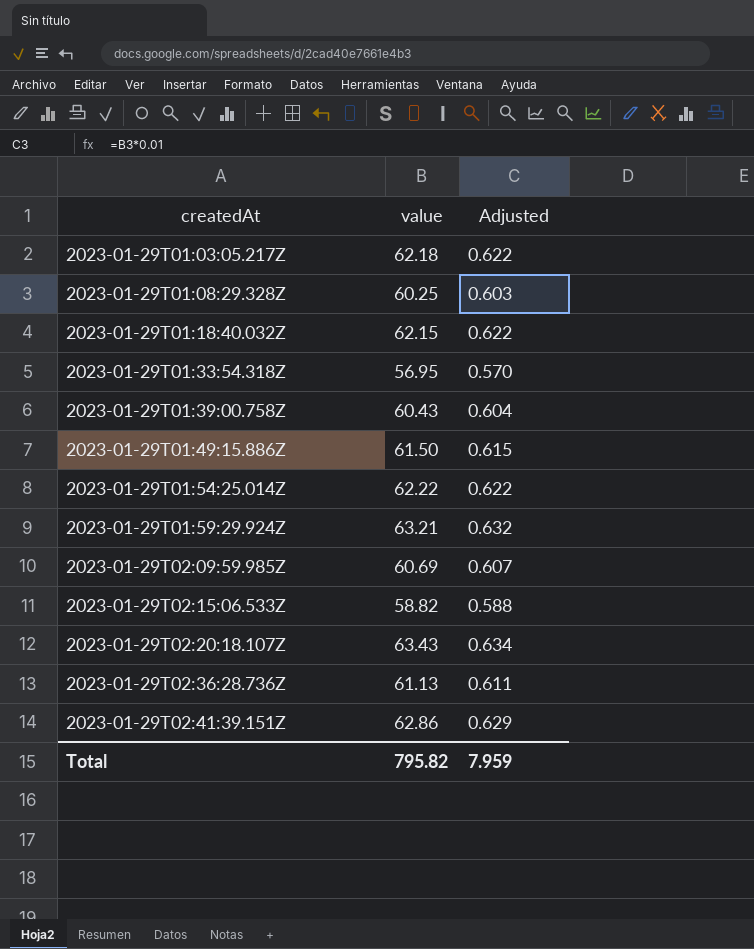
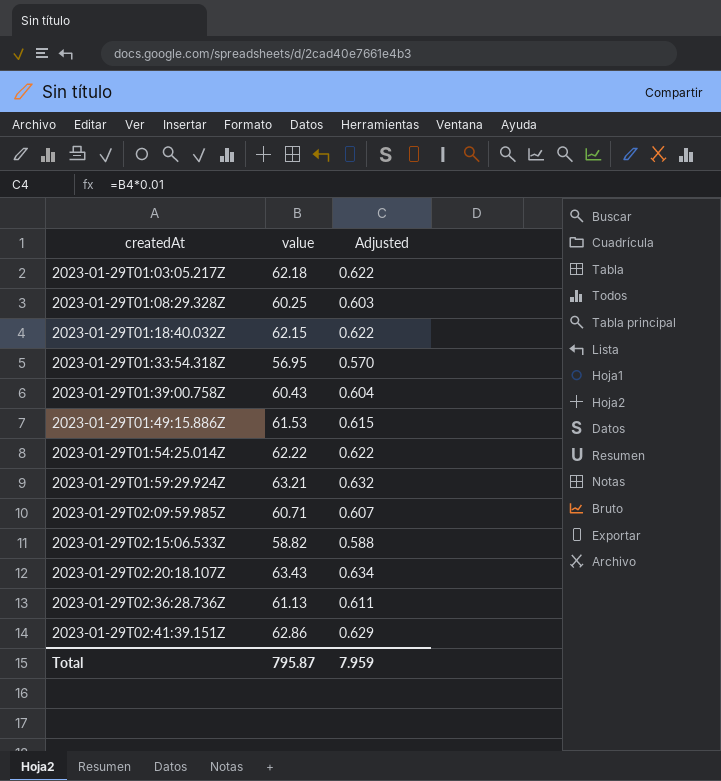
2023-01-29T01:49:15.886Z | value: 61.50 -> 61.53
2023-01-29T02:09:59.985Z | value: 60.69 -> 60.71
Total | value: 795.82 -> 795.87

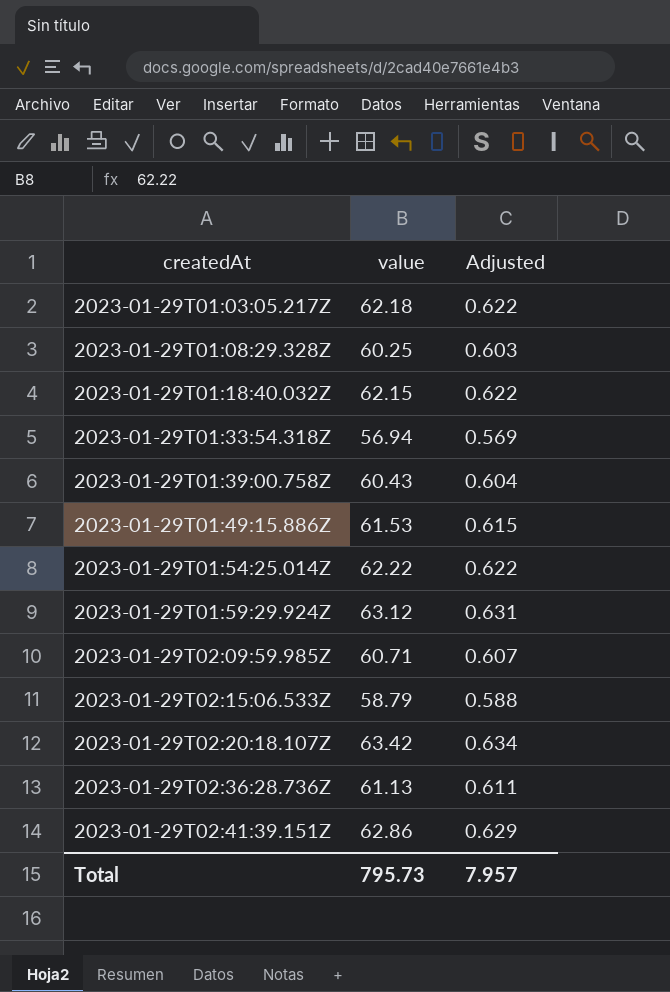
2023-01-29T01:33:54.318Z | value: 56.95 -> 56.94
2023-01-29T01:33:54.318Z | Adjusted: 0.570 -> 0.569
2023-01-29T01:59:29.924Z | value: 63.21 -> 63.12
2023-01-29T01:59:29.924Z | Adjusted: 0.632 -> 0.631
2023-01-29T02:15:06.533Z | value: 58.82 -> 58.79
2023-01-29T02:20:18.107Z | value: 63.43 -> 63.42
Total | value: 795.87 -> 795.73
Total | Adjusted: 7.959 -> 7.957

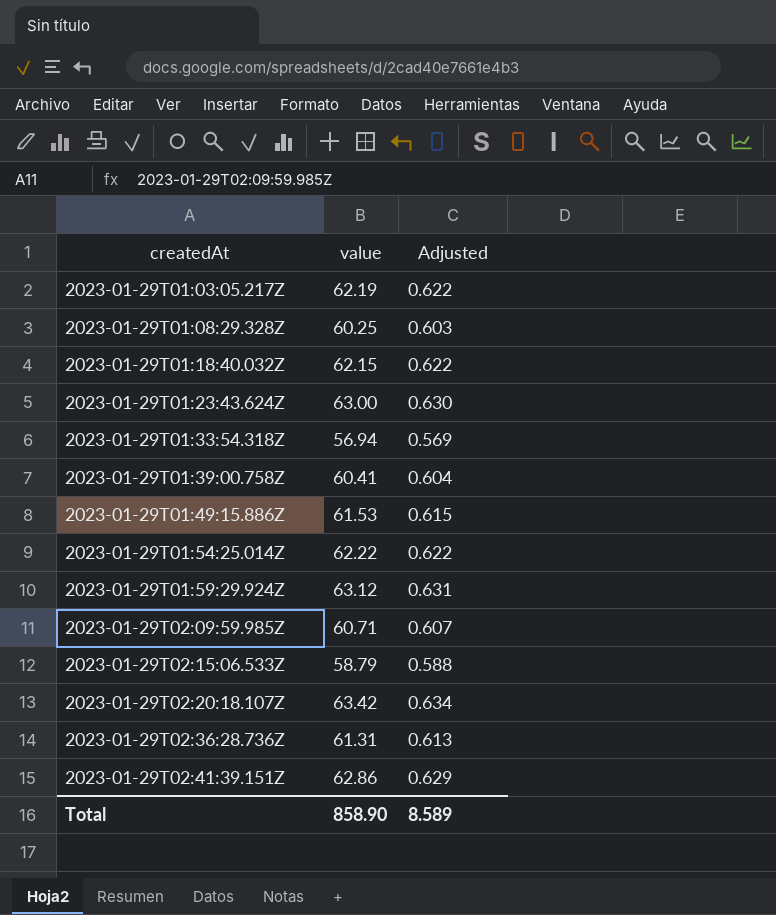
2023-01-29T01:03:05.217Z | value: 62.18 -> 62.19
row 2023-01-29T01:23:43.624Z: none -> 63.00 | 0.630
2023-01-29T01:39:00.758Z | value: 60.43 -> 60.41
2023-01-29T02:36:28.736Z | value: 61.13 -> 61.31
2023-01-29T02:36:28.736Z | Adjusted: 0.611 -> 0.613
Total | value: 795.73 -> 858.90
Total | Adjusted: 7.957 -> 8.589

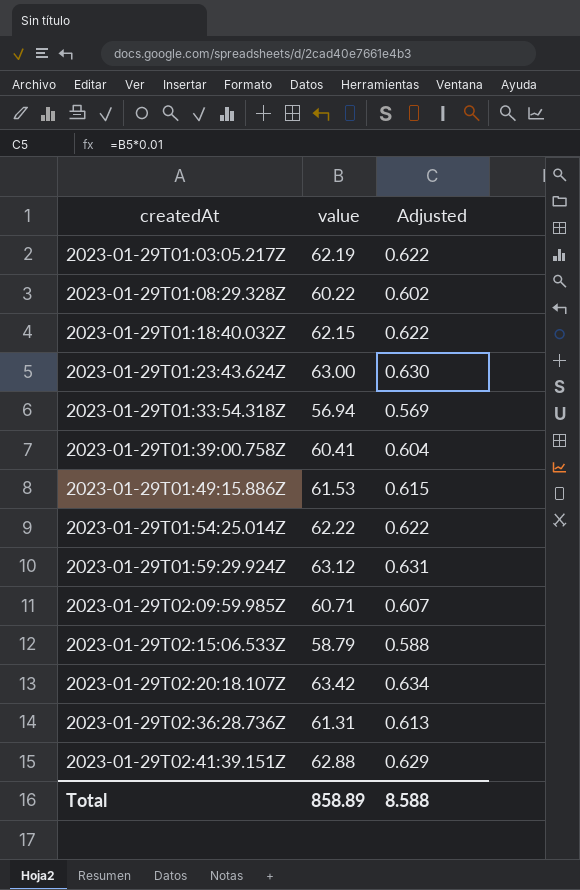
2023-01-29T01:08:29.328Z | value: 60.25 -> 60.22
2023-01-29T01:08:29.328Z | Adjusted: 0.603 -> 0.602
2023-01-29T02:41:39.151Z | value: 62.86 -> 62.88
Total | value: 858.90 -> 858.89
Total | Adjusted: 8.589 -> 8.588

